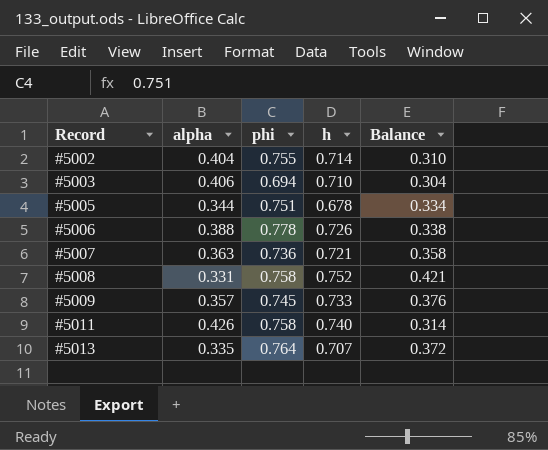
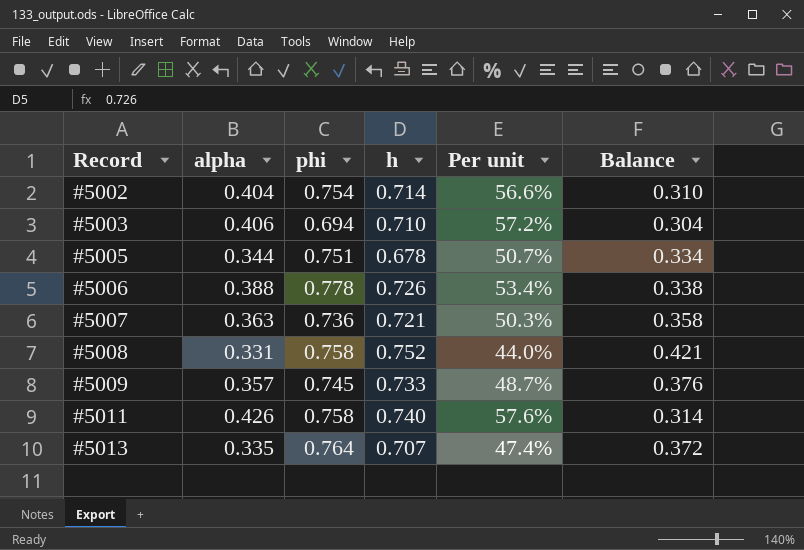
column Per unit | formula: none -> [alpha] / [h]
#5002 | phi: 0.755 -> 0.754

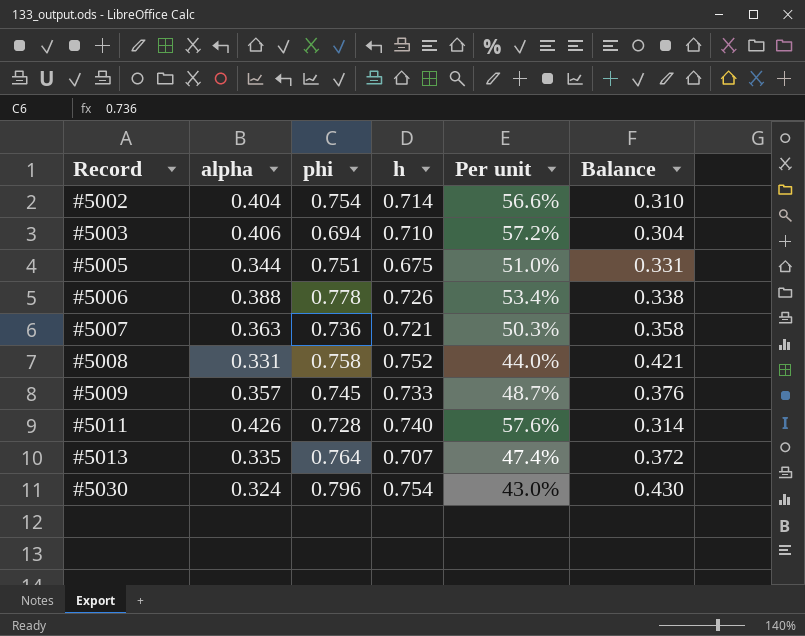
#5005 | h: 0.678 -> 0.675
#5005 | Per unit: 50.7% -> 51.0%
#5005 | Balance: 0.334 -> 0.331
#5011 | phi: 0.758 -> 0.728
row #5030: none -> 0.324 | 0.796 | 0.754 | 43.0% | 0.430

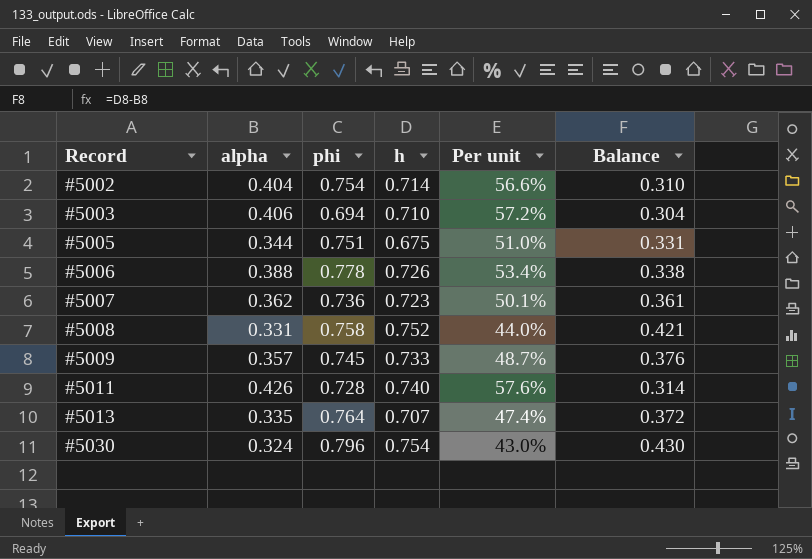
#5007 | alpha: 0.363 -> 0.362
#5007 | h: 0.721 -> 0.723
#5007 | Per unit: 50.3% -> 50.1%
#5007 | Balance: 0.358 -> 0.361

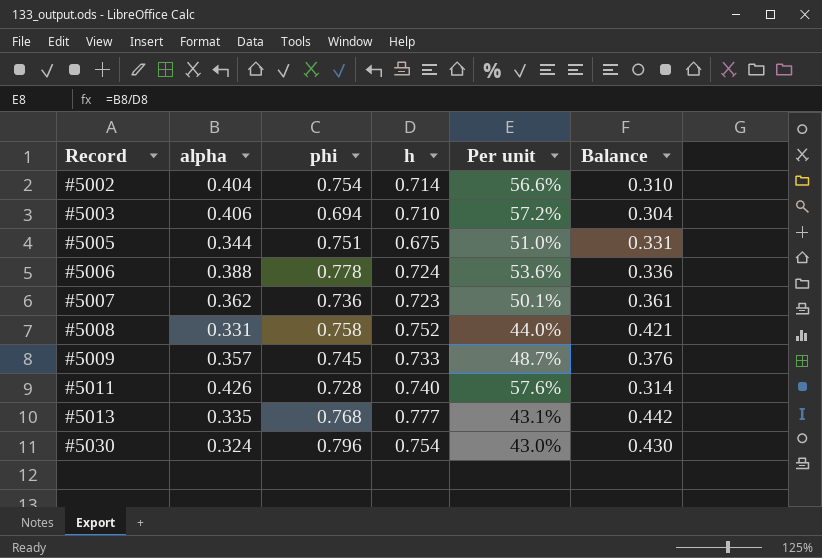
#5006 | h: 0.726 -> 0.724
#5006 | Per unit: 53.4% -> 53.6%
#5006 | Balance: 0.338 -> 0.336
#5013 | phi: 0.764 -> 0.768
#5013 | h: 0.707 -> 0.777
#5013 | Per unit: 47.4% -> 43.1%
#5013 | Balance: 0.372 -> 0.442

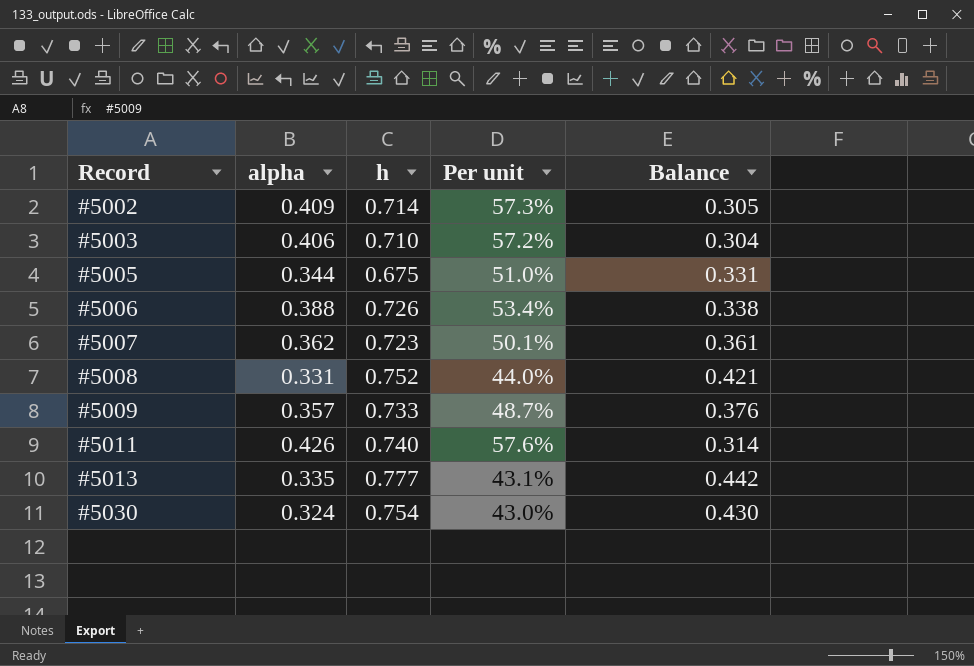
column phi | position: 3 -> none
#5002 | alpha: 0.404 -> 0.409
#5002 | Per unit: 56.6% -> 57.3%
#5002 | Balance: 0.310 -> 0.305
#5006 | h: 0.724 -> 0.726
#5006 | Per unit: 53.6% -> 53.4%
#5006 | Balance: 0.336 -> 0.338

